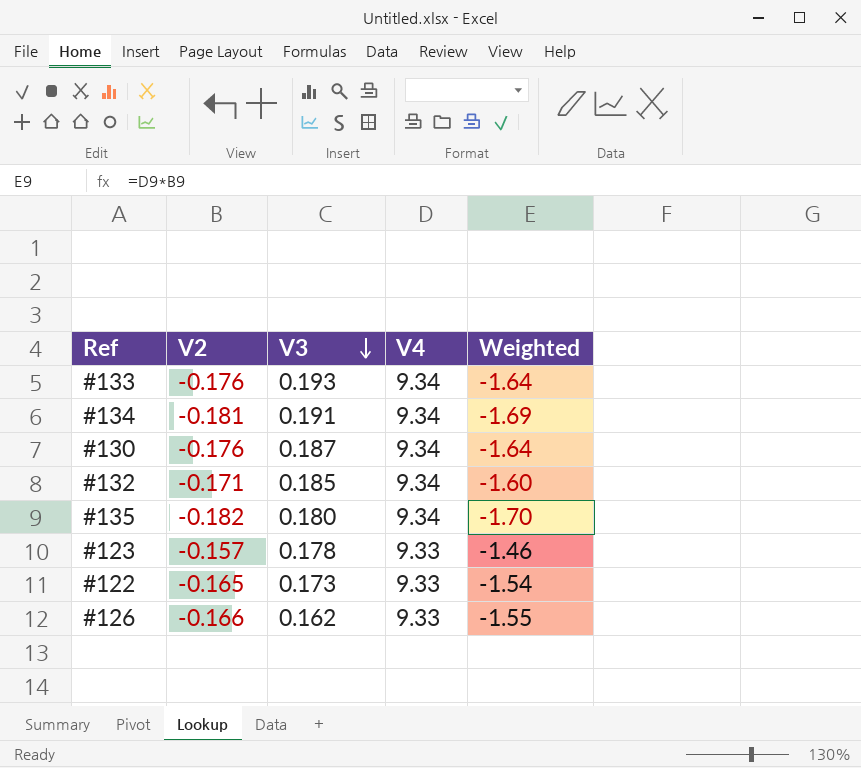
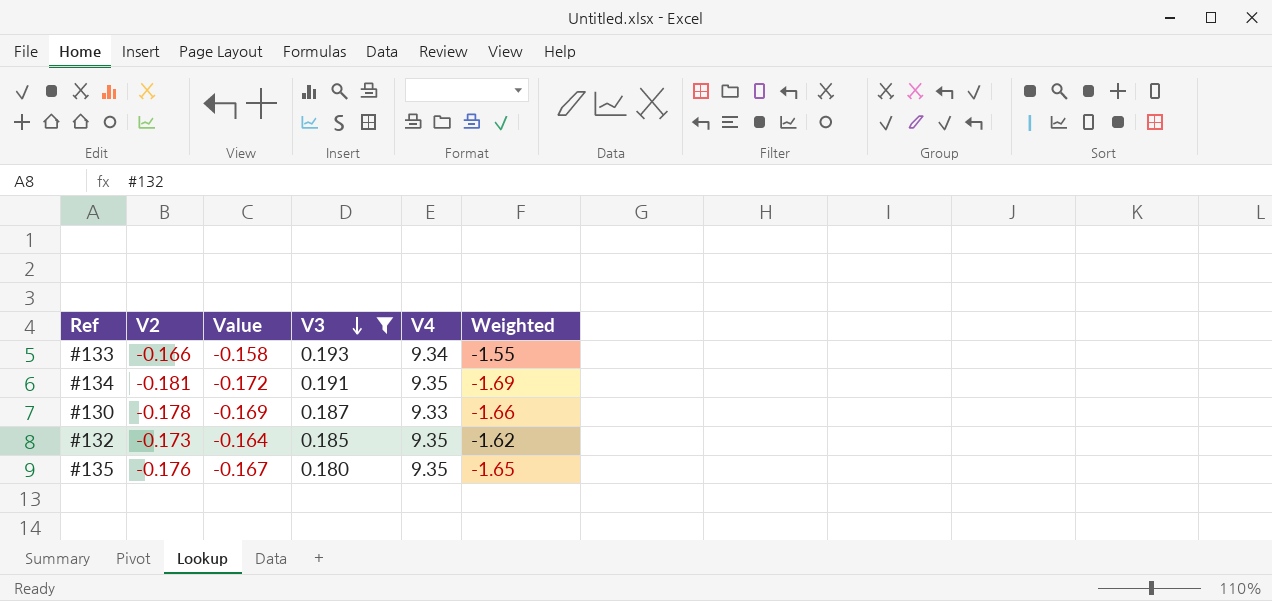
filter: none -> V3 >= 0.180
column Value | formula: none -> [V2] * 0.95
#133 | V2: -0.176 -> -0.166
#133 | Weighted: -1.64 -> -1.55
#134 | V4: 9.34 -> 9.35
#130 | V2: -0.176 -> -0.178
#130 | V4: 9.34 -> 9.33
#130 | Weighted: -1.64 -> -1.66
#132 | V2: -0.171 -> -0.173
#132 | V4: 9.34 -> 9.35
#132 | Weighted: -1.60 -> -1.62
#135 | V2: -0.182 -> -0.176
#135 | V4: 9.34 -> 9.35
#135 | Weighted: -1.70 -> -1.65

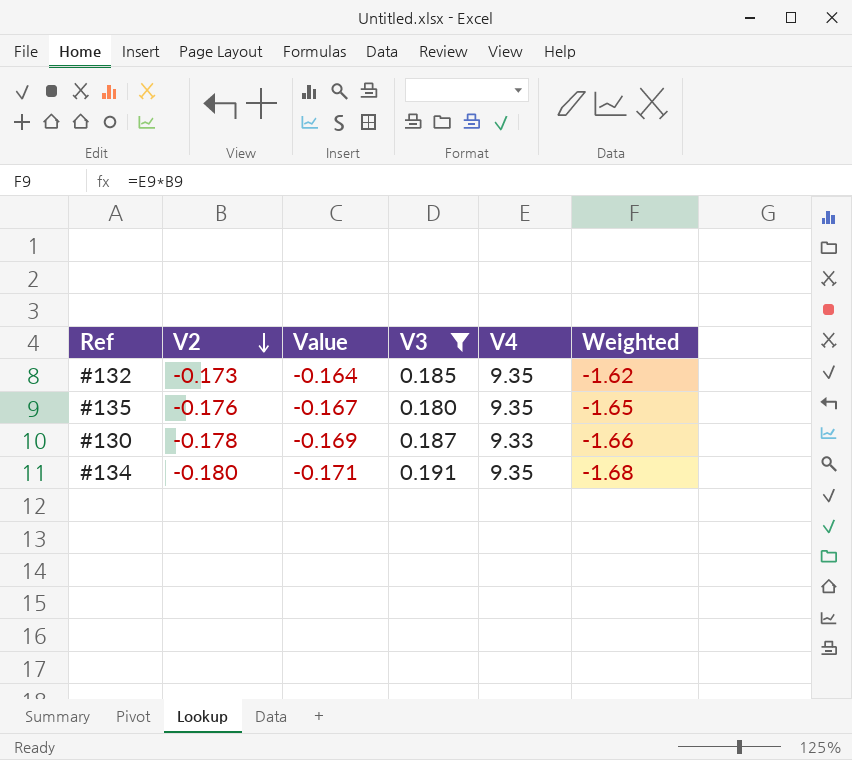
row order: V3 descending -> V2 descending
row #133: -0.166 | -0.158 | 0.193 | 9.34 | -1.55 -> none
#134 | V2: -0.181 -> -0.180
#134 | Value: -0.172 -> -0.171
#134 | Weighted: -1.69 -> -1.68

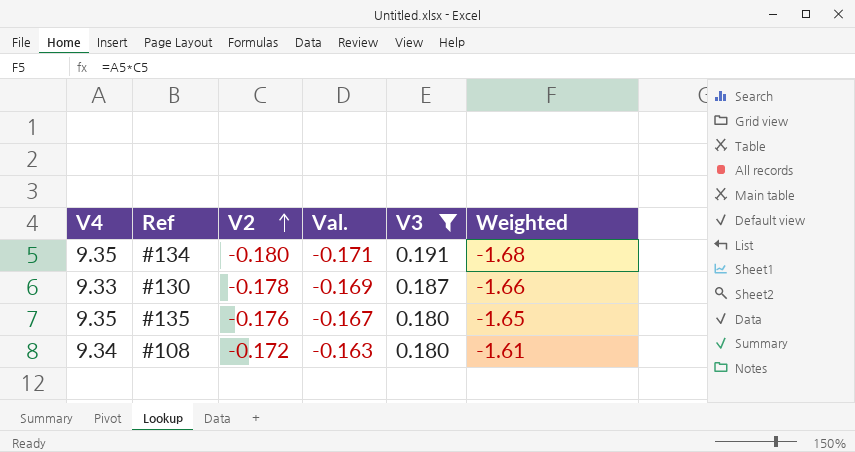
row order: V2 descending -> V2 ascending
column V4 | position: 5 -> 1
column name: Value -> Val.
row #132: -0.173 | -0.164 | 0.185 | 9.35 | -1.62 -> none
row #108: none -> 9.34 | -0.172 | -0.163 | 0.180 | -1.61

